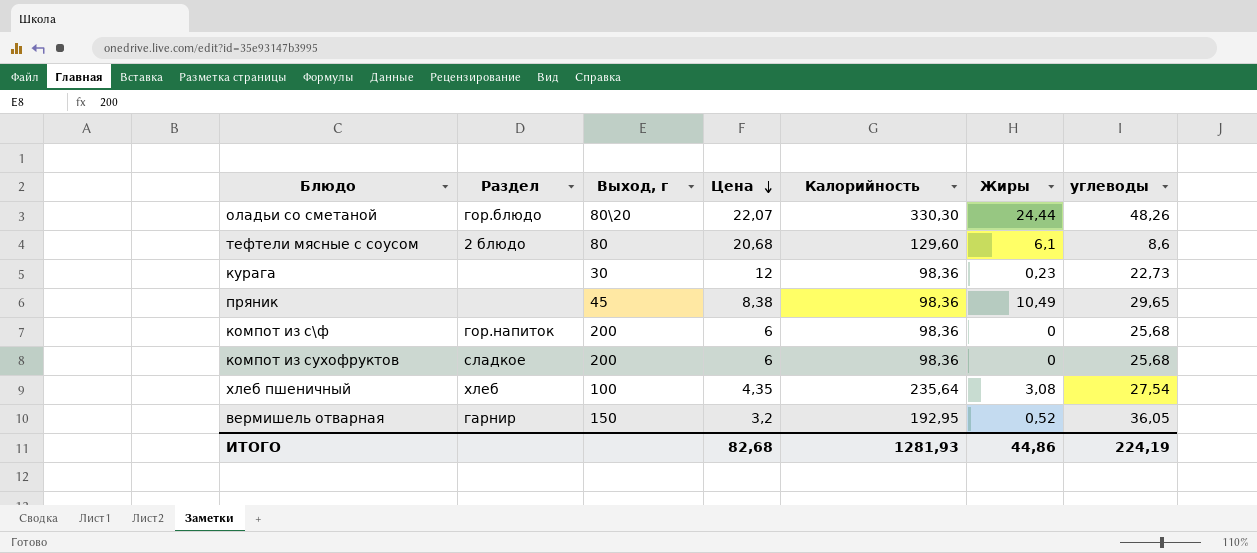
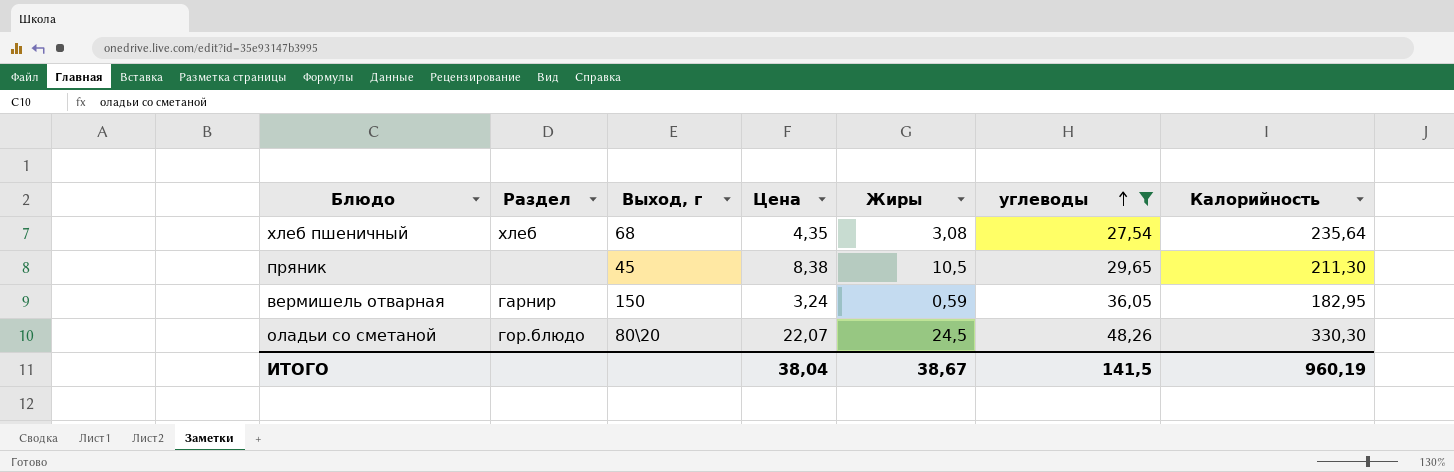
filter: none -> углеводы >= 27,54
row order: Цена descending -> углеводы ascending
column Калорийность | position: 5 -> 7
хлеб пшеничный | Выход, г: 100 -> 68
пряник | Жиры: 10,49 -> 10,5
пряник | Калорийность: 98,36 -> 211,30
вермишель отварная | Цена: 3,2 -> 3,24
вермишель отварная | Жиры: 0,52 -> 0,59
вермишель отварная | Калорийность: 192,95 -> 182,95
оладьи со сметаной | Жиры: 24,44 -> 24,5
ИТОГО | Цена: 82,68 -> 38,04
ИТОГО | Жиры: 44,86 -> 38,67
ИТОГО | углеводы: 224,19 -> 141,5
ИТОГО | Калорийность: 1281,93 -> 960,19

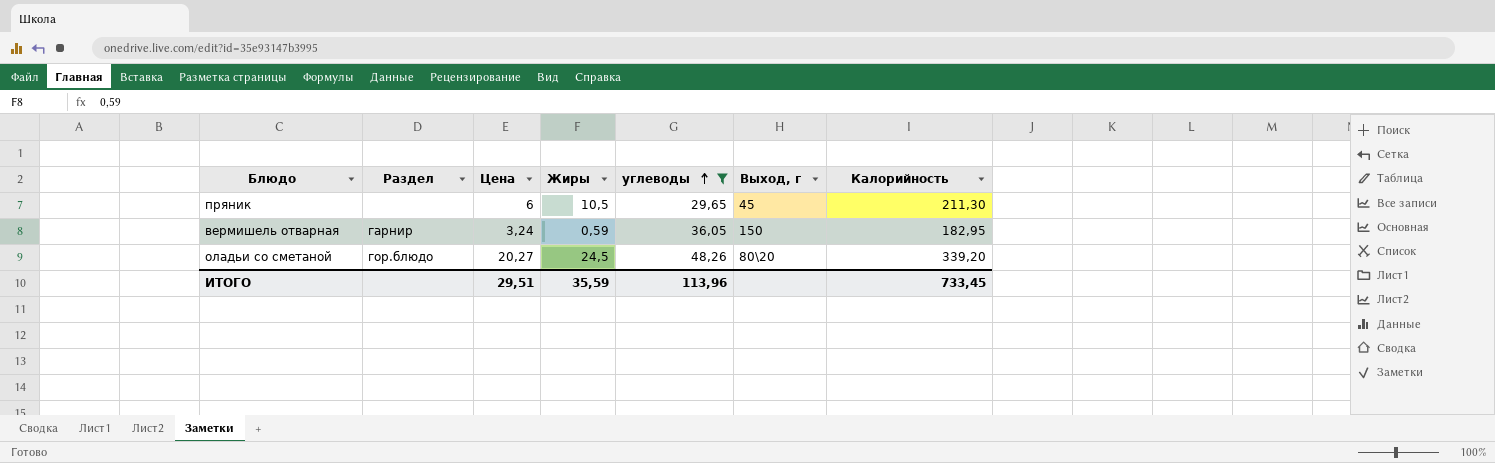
column Выход, г | position: 3 -> 6
row хлеб пшеничный: хлеб | 68 | 4,35 | 3,08 | 27,54 | 235,64 -> none
пряник | Цена: 8,38 -> 6
оладьи со сметаной | Цена: 22,07 -> 20,27
оладьи со сметаной | Калорийность: 330,30 -> 339,20
ИТОГО | Цена: 38,04 -> 29,51
ИТОГО | Жиры: 38,67 -> 35,59
ИТОГО | углеводы: 141,5 -> 113,96
ИТОГО | Калорийность: 960,19 -> 733,45

